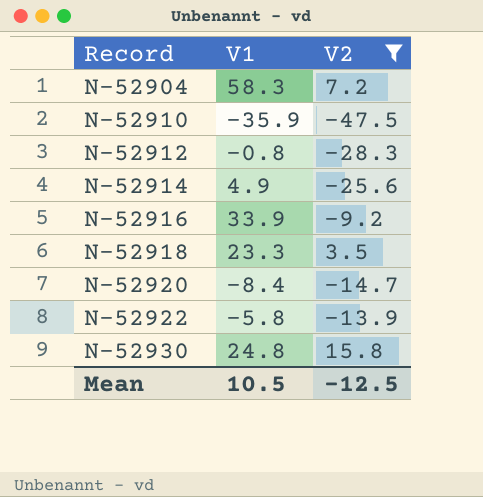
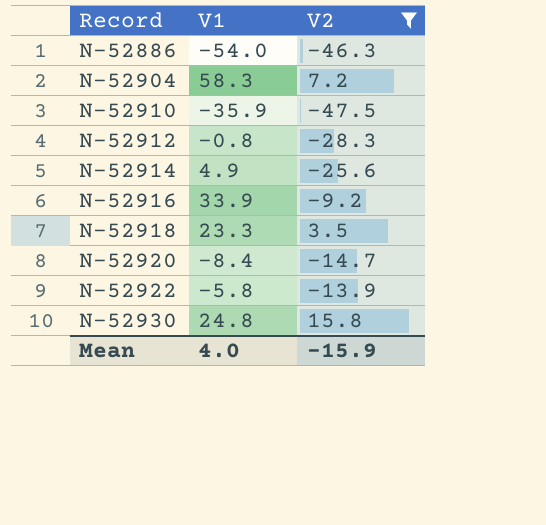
row N-52886: none -> -54.0 | -46.3
Mean | V1: 10.5 -> 4.0
Mean | V2: -12.5 -> -15.9

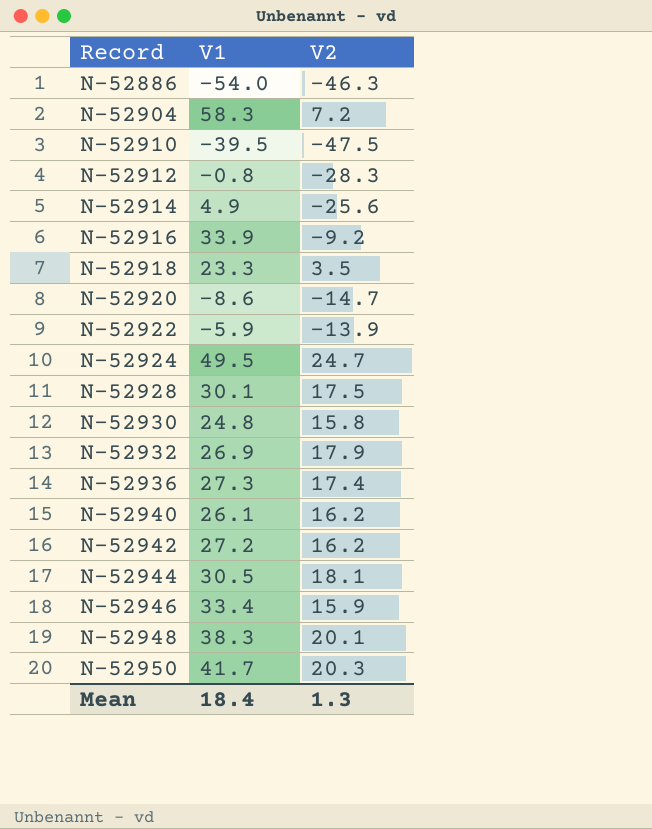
filter: V2 <= 15.8 -> none
N-52910 | V1: -35.9 -> -39.5
N-52920 | V1: -8.4 -> -8.6
N-52922 | V1: -5.8 -> -5.9
Mean | V1: 4.0 -> 18.4
Mean | V2: -15.9 -> 1.3

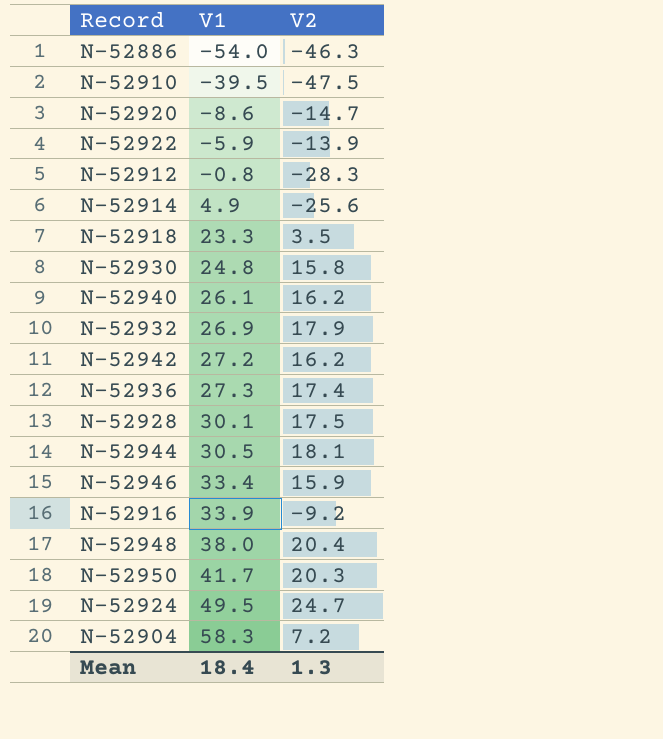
row order: Record ascending -> V1 ascending
N-52948 | V1: 38.3 -> 38.0
N-52948 | V2: 20.1 -> 20.4

